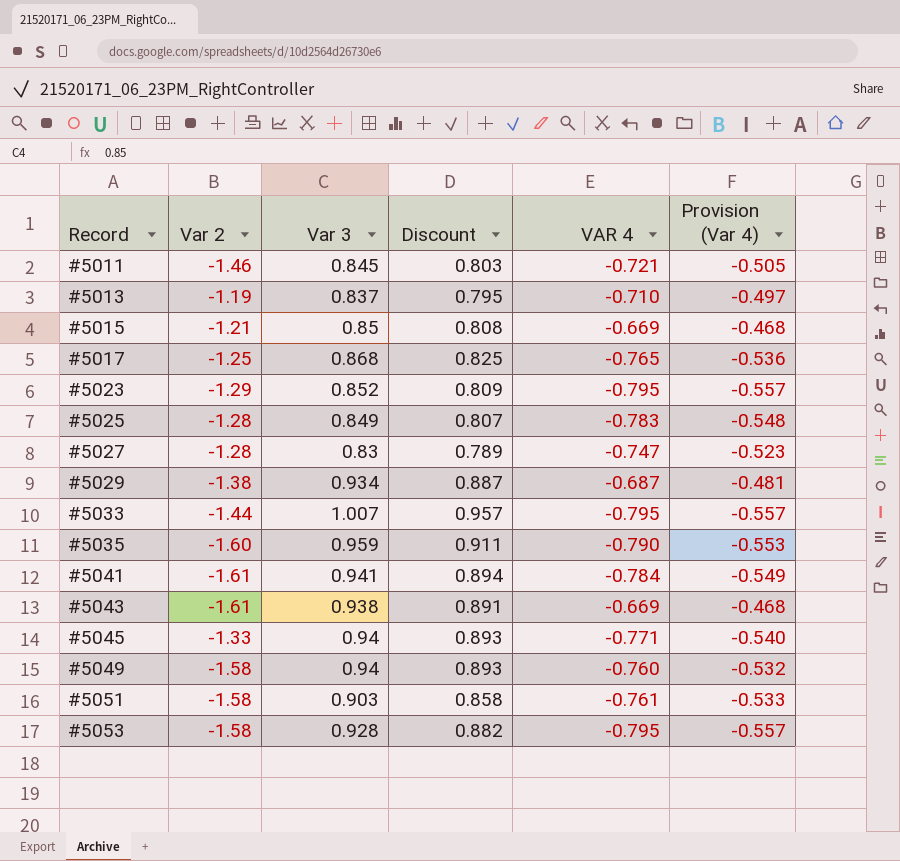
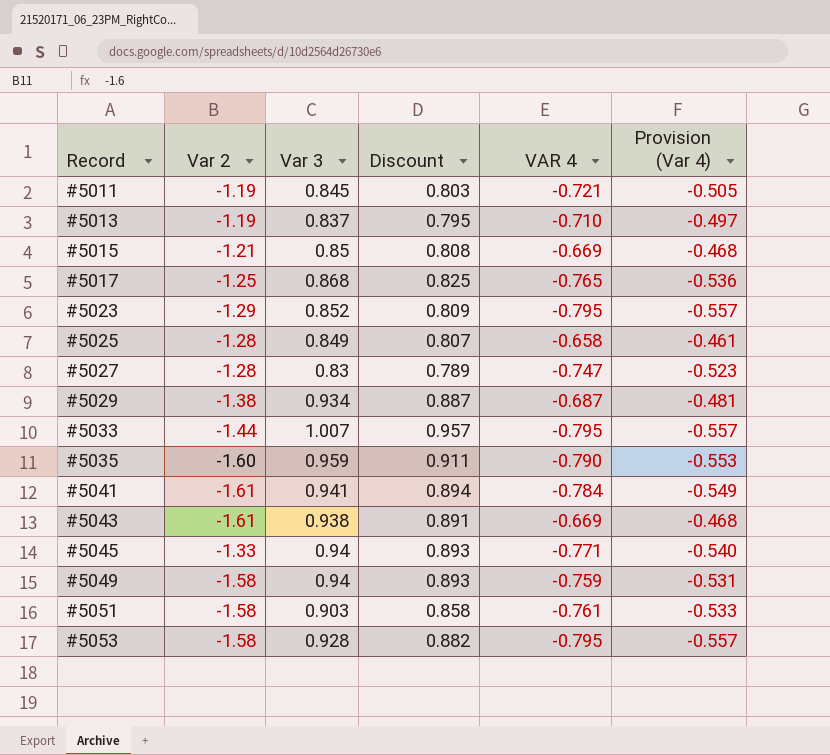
#5011 | Var 2: -1.46 -> -1.19
#5025 | VAR 4: -0.783 -> -0.658
#5025 | Provision (Var 4): -0.548 -> -0.461
#5049 | VAR 4: -0.760 -> -0.759
#5049 | Provision (Var 4): -0.532 -> -0.531

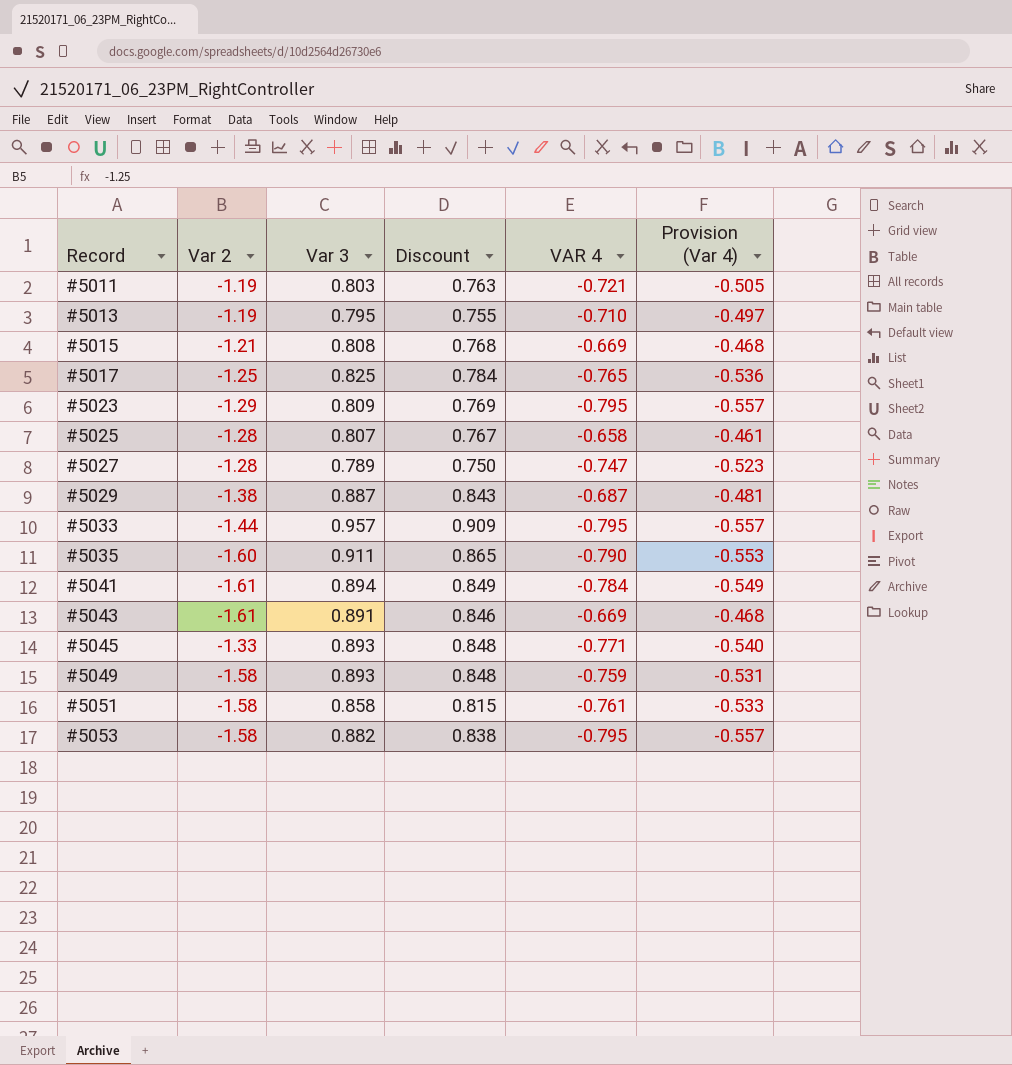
#5011 | Var 3: 0.845 -> 0.803
#5011 | Discount: 0.803 -> 0.763
#5013 | Var 3: 0.837 -> 0.795
#5013 | Discount: 0.795 -> 0.755
#5015 | Var 3: 0.85 -> 0.808
#5015 | Discount: 0.808 -> 0.768
#5017 | Var 3: 0.868 -> 0.825
#5017 | Discount: 0.825 -> 0.784
#5023 | Var 3: 0.852 -> 0.809
#5023 | Discount: 0.809 -> 0.769
#5025 | Var 3: 0.849 -> 0.807
#5025 | Discount: 0.807 -> 0.767
#5027 | Var 3: 0.83 -> 0.789
#5027 | Discount: 0.789 -> 0.750
#5029 | Var 3: 0.934 -> 0.887
#5029 | Discount: 0.887 -> 0.843
#5033 | Var 3: 1.007 -> 0.957
#5033 | Discount: 0.957 -> 0.909
#5035 | Var 3: 0.959 -> 0.911
#5035 | Discount: 0.911 -> 0.865
#5041 | Var 3: 0.941 -> 0.894
#5041 | Discount: 0.894 -> 0.849
#5043 | Var 3: 0.938 -> 0.891
#5043 | Discount: 0.891 -> 0.846
#5045 | Var 3: 0.94 -> 0.893
#5045 | Discount: 0.893 -> 0.848
#5049 | Var 3: 0.94 -> 0.893
#5049 | Discount: 0.893 -> 0.848
#5051 | Var 3: 0.903 -> 0.858
#5051 | Discount: 0.858 -> 0.815
#5053 | Var 3: 0.928 -> 0.882
#5053 | Discount: 0.882 -> 0.838

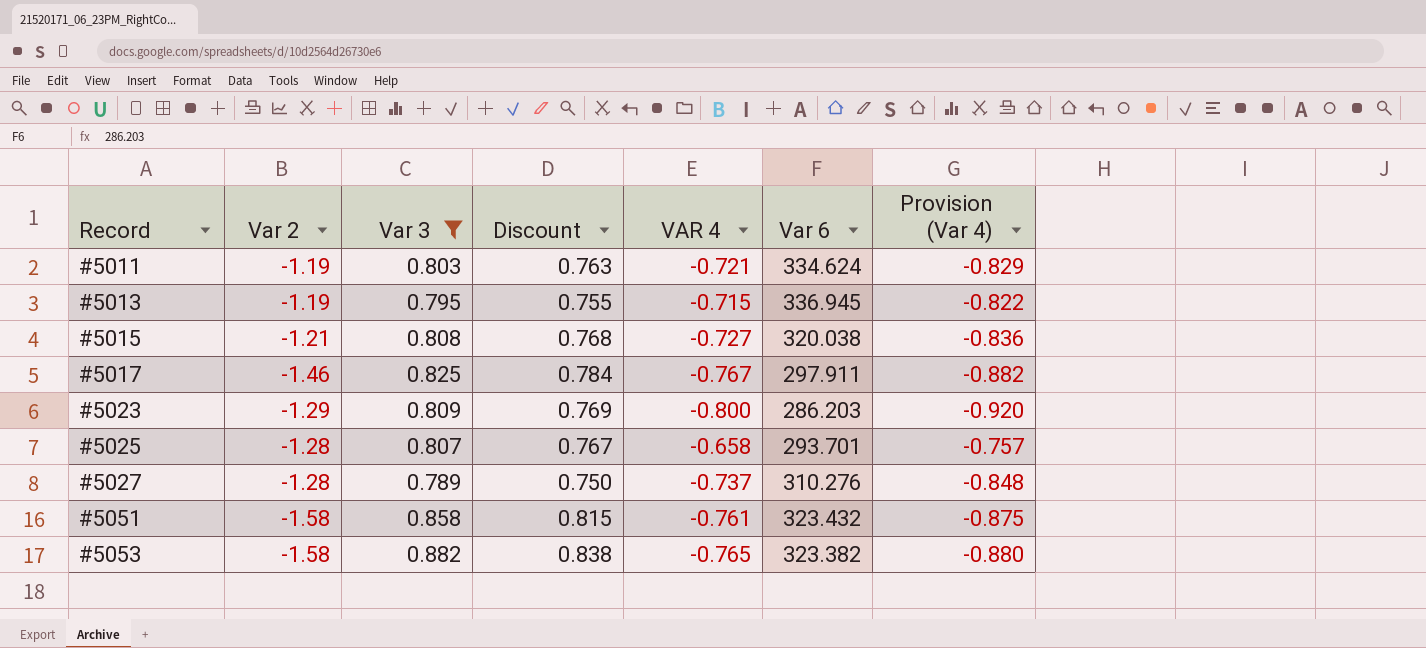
filter: none -> Var 3 <= 0.882
column Var 6 | position: none -> 6
column Provision (Var 4) | formula: [VAR 4] * 0.7 -> [VAR 4] * 1.15
#5013 | VAR 4: -0.710 -> -0.715
#5015 | VAR 4: -0.669 -> -0.727
#5017 | Var 2: -1.25 -> -1.46
#5017 | VAR 4: -0.765 -> -0.767
#5023 | VAR 4: -0.795 -> -0.800
#5027 | VAR 4: -0.747 -> -0.737
#5053 | VAR 4: -0.795 -> -0.765

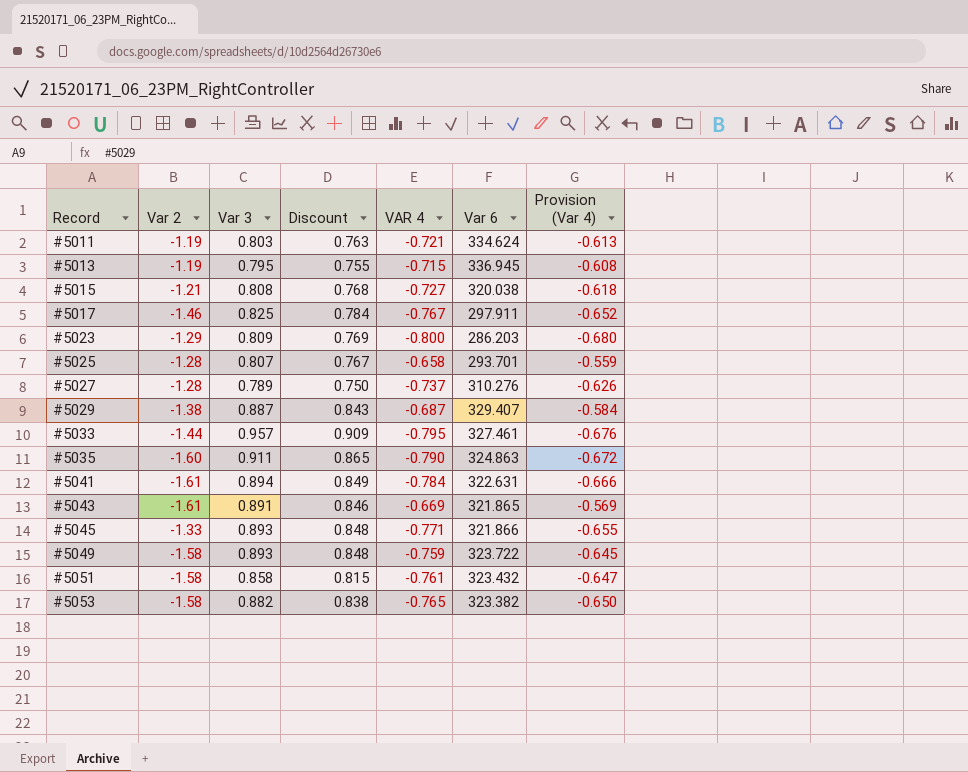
filter: Var 3 <= 0.882 -> none
column Provision (Var 4) | formula: [VAR 4] * 1.15 -> [VAR 4] * 0.85

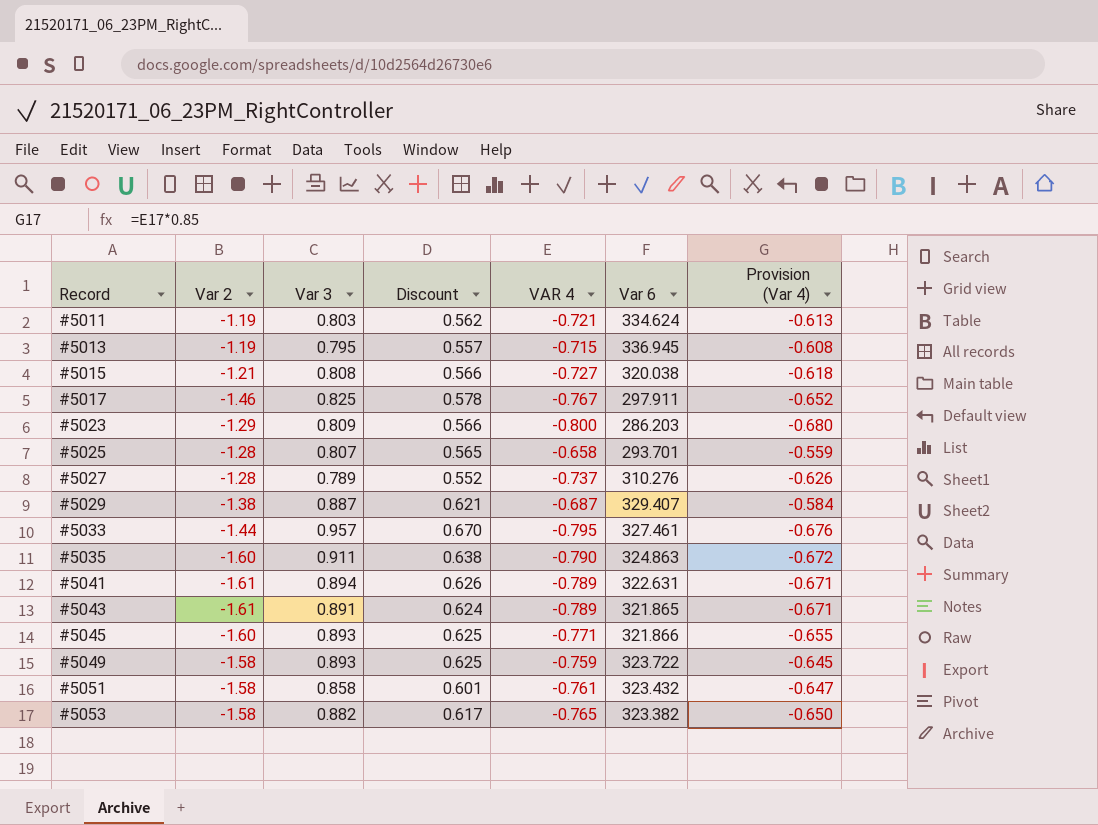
column Discount | formula: [Var 3] * 0.95 -> [Var 3] * 0.7
#5041 | VAR 4: -0.784 -> -0.789
#5041 | Provision (Var 4): -0.666 -> -0.671
#5043 | VAR 4: -0.669 -> -0.789
#5043 | Provision (Var 4): -0.569 -> -0.671
#5045 | Var 2: -1.33 -> -1.60

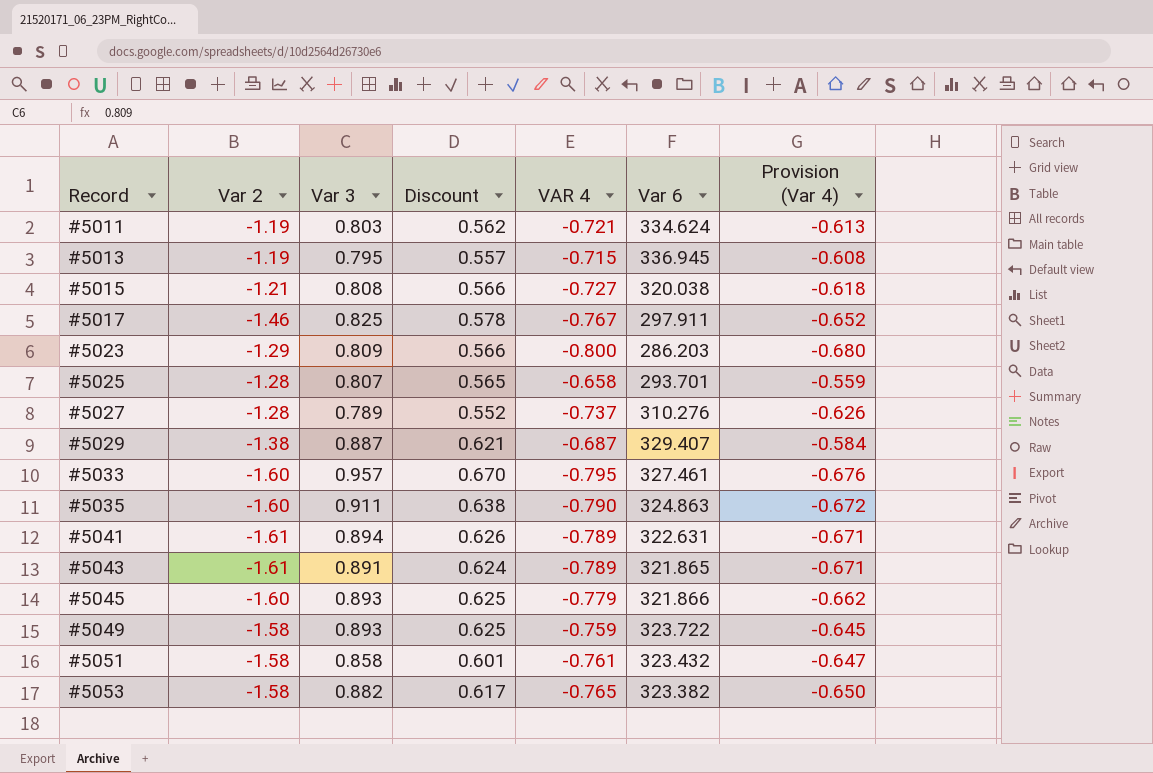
#5033 | Var 2: -1.44 -> -1.60
#5045 | VAR 4: -0.771 -> -0.779
#5045 | Provision (Var 4): -0.655 -> -0.662

